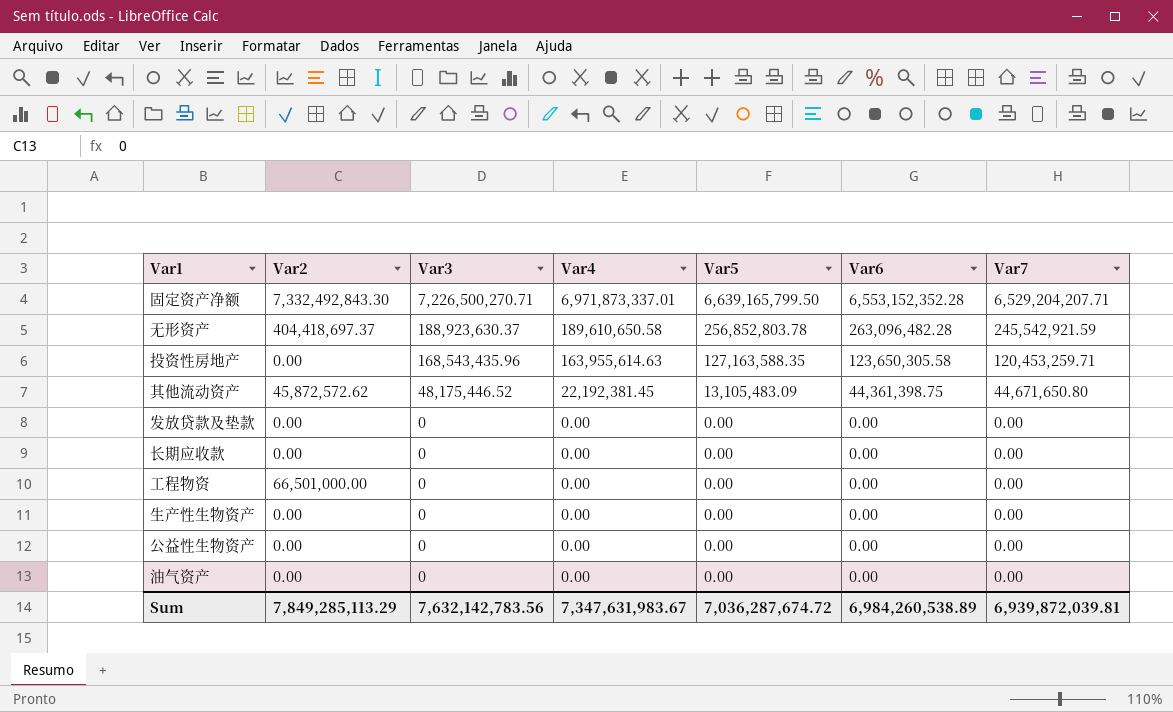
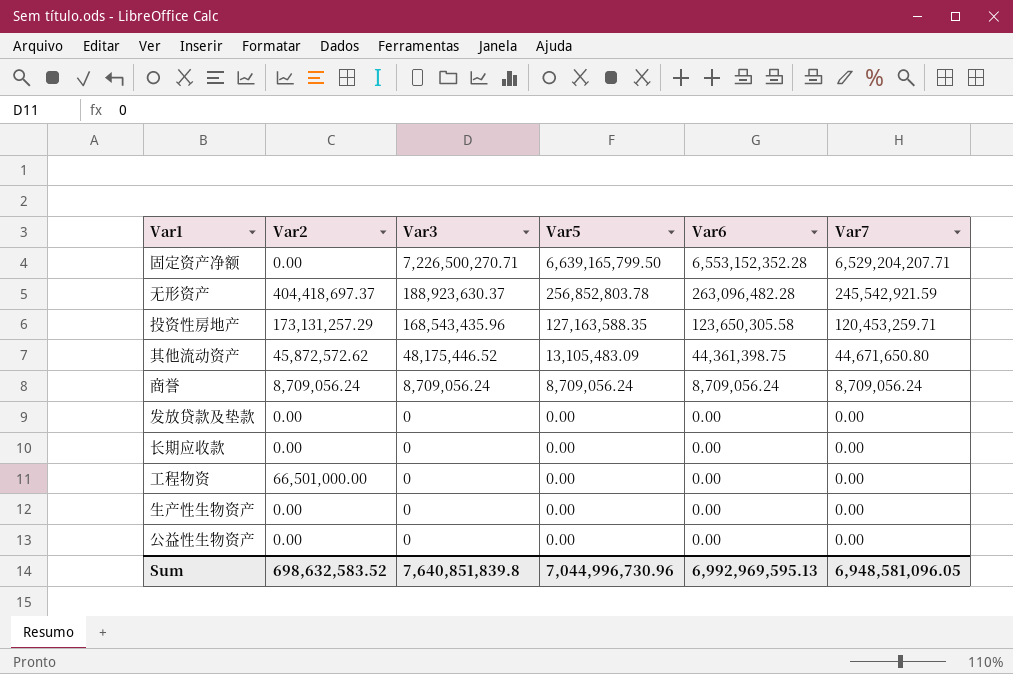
column Var4 | position: 4 -> none
row 油气资产: 0.00 | 0 | 0.00 | 0.00 | 0.00 | 0.00 -> none
固定资产净额 | Var2: 7,332,492,843.30 -> 0.00
投资性房地产 | Var2: 0.00 -> 173,131,257.29
row 商誉: none -> 8,709,056.24 | 8,709,056.24 | 8,709,056.24 | 8,709,056.24 | 8,709,056.24
Sum | Var2: 7,849,285,113.29 -> 698,632,583.52
Sum | Var3: 7,632,142,783.56 -> 7,640,851,839.8
Sum | Var5: 7,036,287,674.72 -> 7,044,996,730.96
Sum | Var6: 6,984,260,538.89 -> 6,992,969,595.13
Sum | Var7: 6,939,872,039.81 -> 6,948,581,096.05

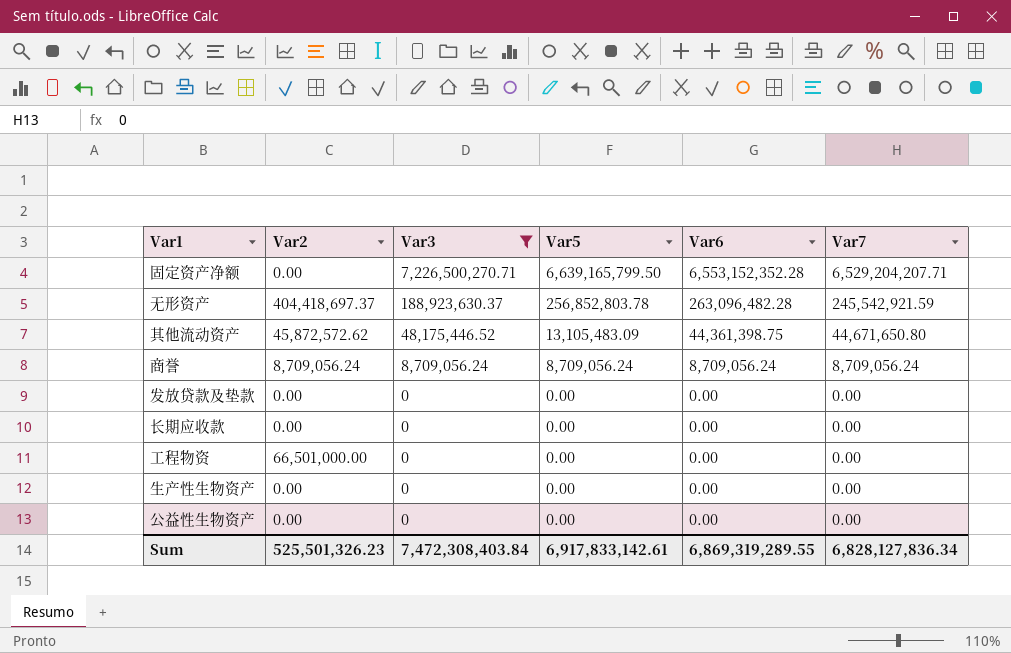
filter: none -> Var3 != 168,543,435.96
Sum | Var2: 698,632,583.52 -> 525,501,326.23
Sum | Var3: 7,640,851,839.8 -> 7,472,308,403.84
Sum | Var5: 7,044,996,730.96 -> 6,917,833,142.61
Sum | Var6: 6,992,969,595.13 -> 6,869,319,289.55
Sum | Var7: 6,948,581,096.05 -> 6,828,127,836.34

